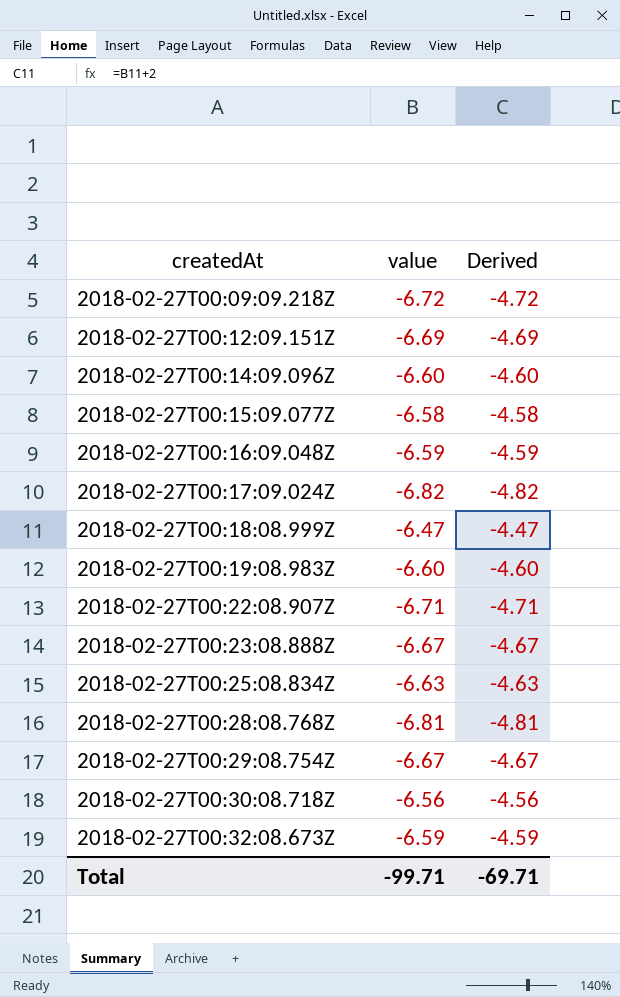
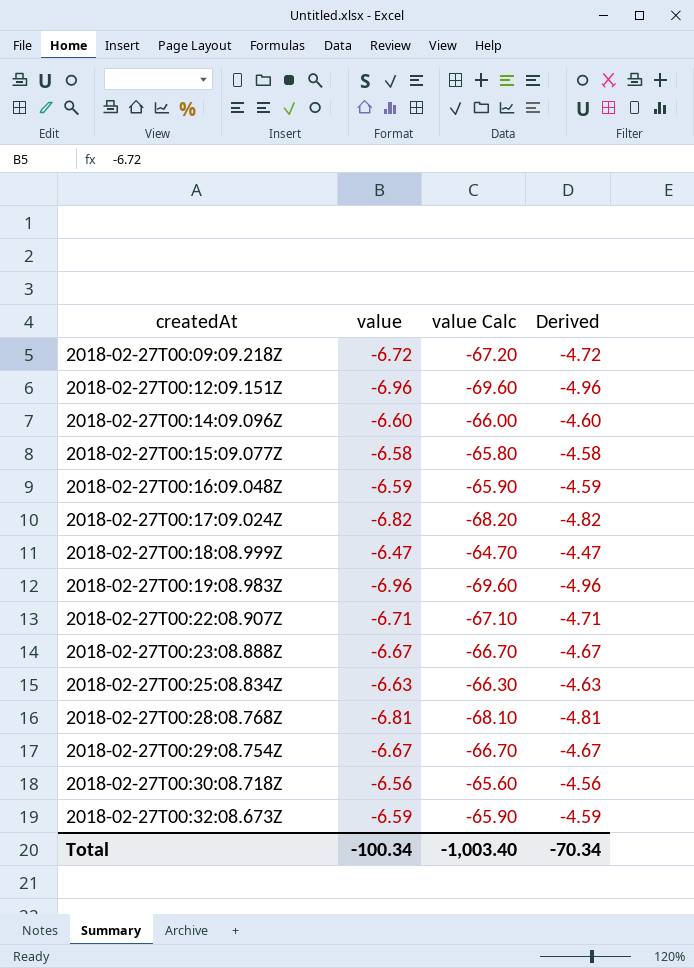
column value Calc | formula: none -> [value] * 10
2018-02-27T00:12:09.151Z | value: -6.69 -> -6.96
2018-02-27T00:12:09.151Z | Derived: -4.69 -> -4.96
2018-02-27T00:19:08.983Z | value: -6.60 -> -6.96
2018-02-27T00:19:08.983Z | Derived: -4.60 -> -4.96
Total | value: -99.71 -> -100.34
Total | Derived: -69.71 -> -70.34

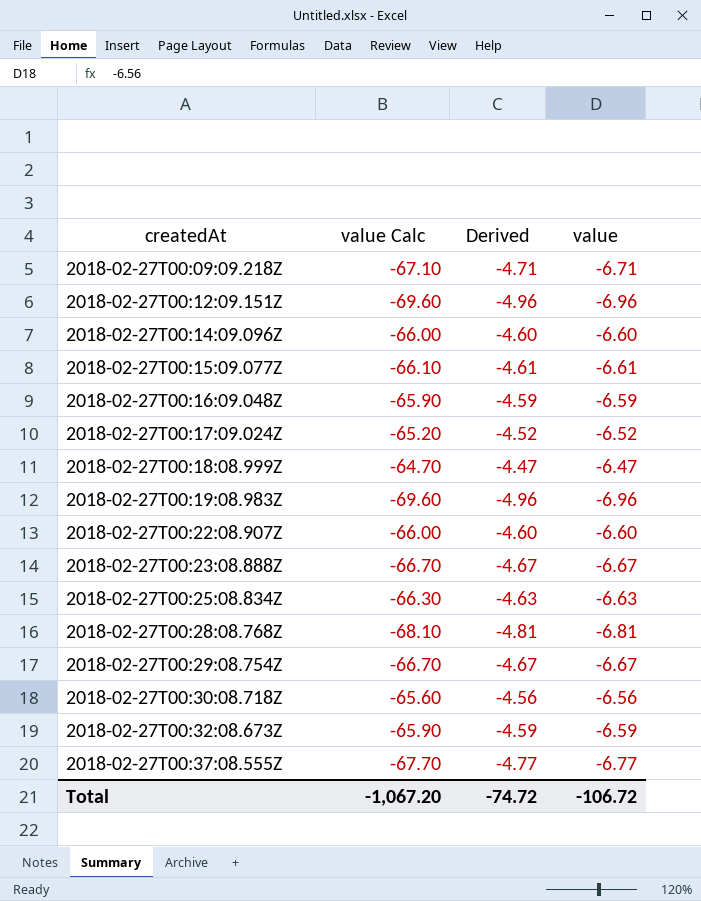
column value | position: 2 -> 4
2018-02-27T00:09:09.218Z | value Calc: -67.20 -> -67.10
2018-02-27T00:09:09.218Z | Derived: -4.72 -> -4.71
2018-02-27T00:09:09.218Z | value: -6.72 -> -6.71
2018-02-27T00:15:09.077Z | value Calc: -65.80 -> -66.10
2018-02-27T00:15:09.077Z | Derived: -4.58 -> -4.61
2018-02-27T00:15:09.077Z | value: -6.58 -> -6.61
2018-02-27T00:17:09.024Z | value Calc: -68.20 -> -65.20
2018-02-27T00:17:09.024Z | Derived: -4.82 -> -4.52
2018-02-27T00:17:09.024Z | value: -6.82 -> -6.52
2018-02-27T00:22:08.907Z | value Calc: -67.10 -> -66.00
2018-02-27T00:22:08.907Z | Derived: -4.71 -> -4.60
2018-02-27T00:22:08.907Z | value: -6.71 -> -6.60
row 2018-02-27T00:37:08.555Z: none -> -67.70 | -4.77 | -6.77
Total | value Calc: -1,003.40 -> -1,067.20
Total | Derived: -70.34 -> -74.72
Total | value: -100.34 -> -106.72

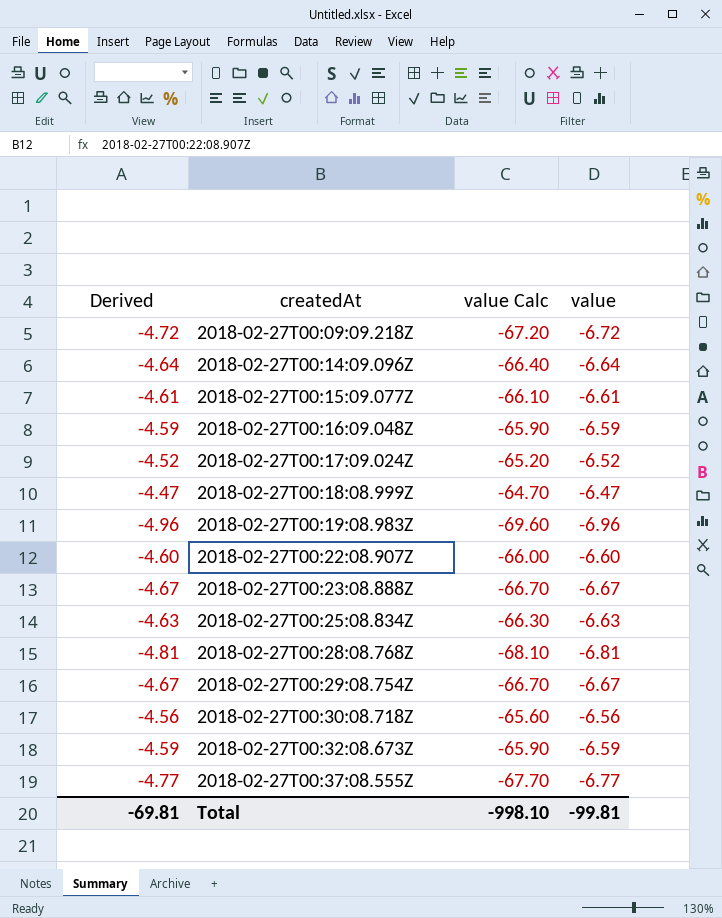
column Derived | position: 3 -> 1
row 2018-02-27T00:12:09.151Z: -69.60 | -4.96 | -6.96 -> none
2018-02-27T00:09:09.218Z | Derived: -4.71 -> -4.72
2018-02-27T00:09:09.218Z | value Calc: -67.10 -> -67.20
2018-02-27T00:09:09.218Z | value: -6.71 -> -6.72
2018-02-27T00:14:09.096Z | Derived: -4.60 -> -4.64
2018-02-27T00:14:09.096Z | value Calc: -66.00 -> -66.40
2018-02-27T00:14:09.096Z | value: -6.60 -> -6.64
Total | Derived: -74.72 -> -69.81
Total | value Calc: -1,067.20 -> -998.10
Total | value: -106.72 -> -99.81

